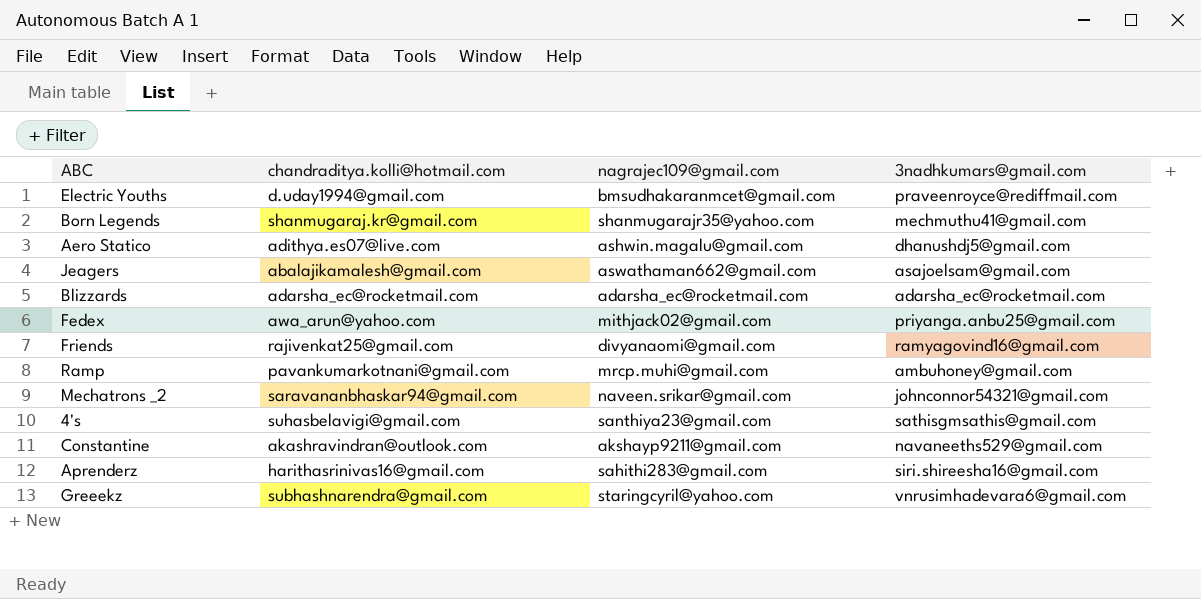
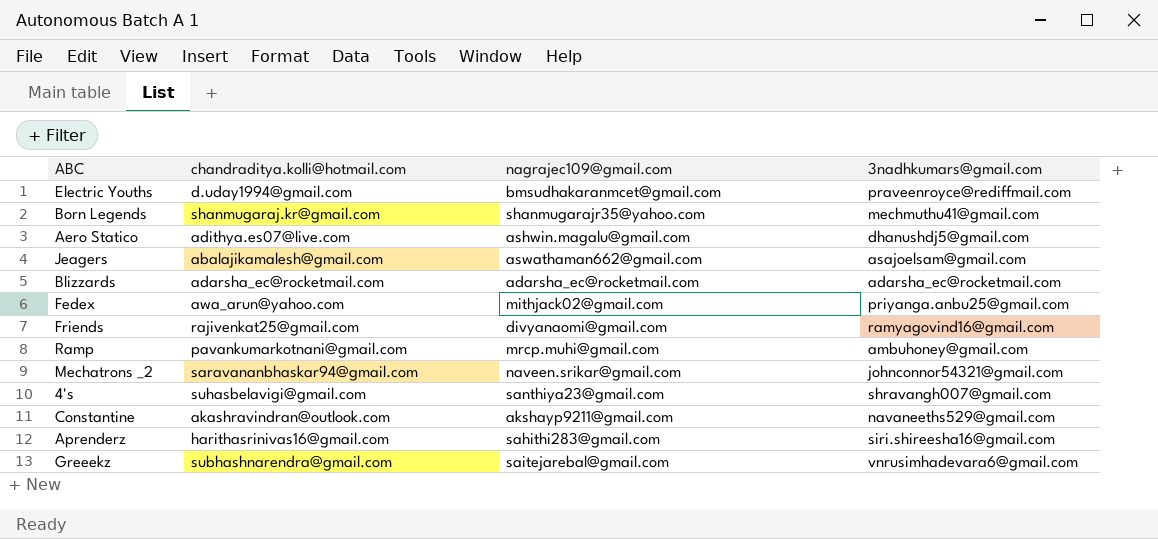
4's | 3nadhkumars@gmail.com: sathisgmsathis@gmail.com -> shravangh007@gmail.com
Greeekz | nagrajec109@gmail.com: staringcyril@yahoo.com -> saitejarebal@gmail.com

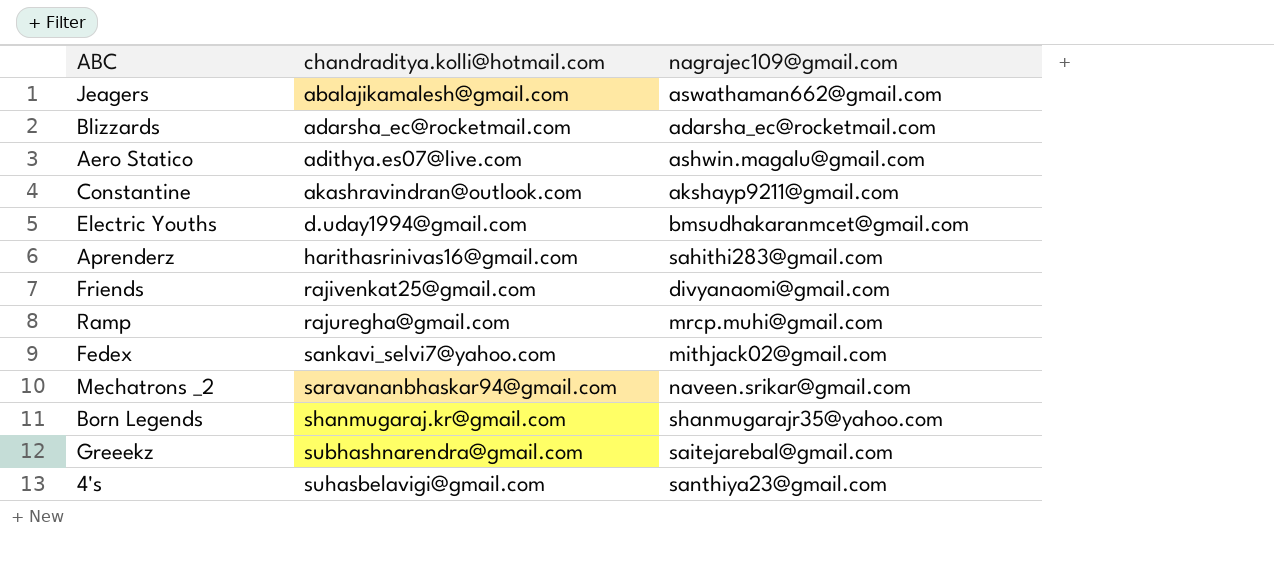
row order: none -> chandraditya.kolli@hotmail.com ascending
column 3nadhkumars@gmail.com | position: 4 -> none
Ramp | chandraditya.kolli@hotmail.com: pavankumarkotnani@gmail.com -> rajuregha@gmail.com
Fedex | chandraditya.kolli@hotmail.com: awa_arun@yahoo.com -> sankavi_selvi7@yahoo.com

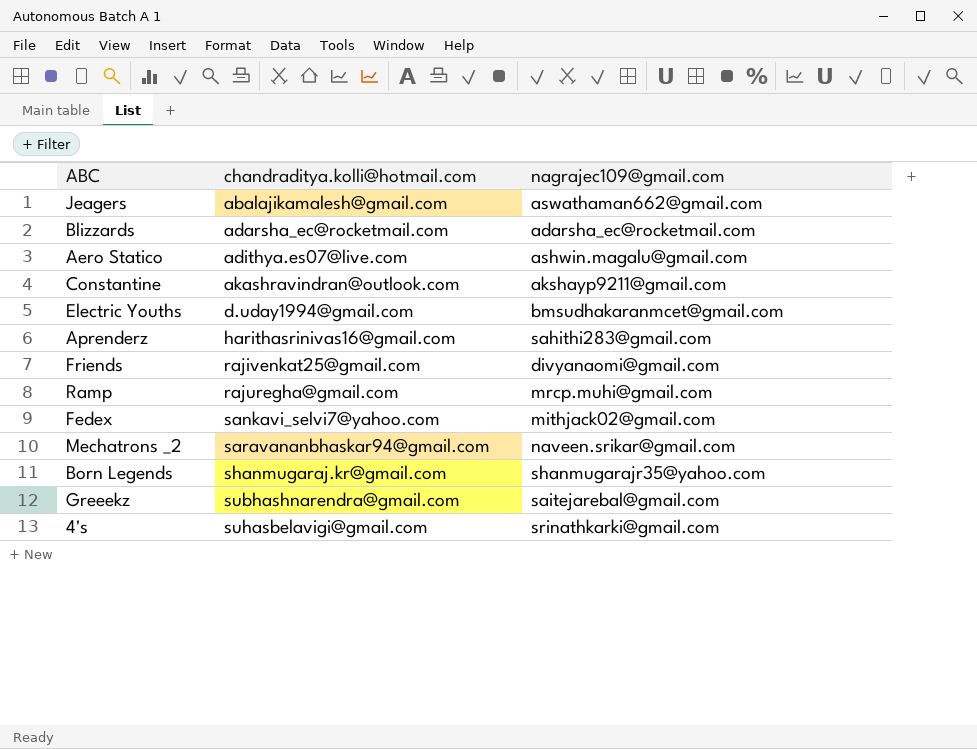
4's | nagrajec109@gmail.com: santhiya23@gmail.com -> srinathkarki@gmail.com

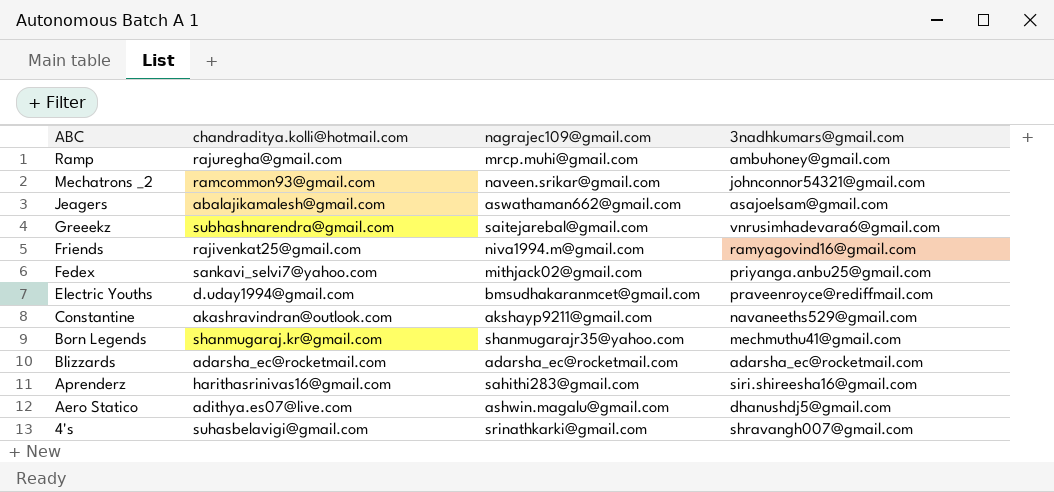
row order: chandraditya.kolli@hotmail.com ascending -> ABC descending
column 3nadhkumars@gmail.com | position: none -> 4
Mechatrons _2 | chandraditya.kolli@hotmail.com: saravananbhaskar94@gmail.com -> ramcommon93@gmail.com
Friends | nagrajec109@gmail.com: divyanaomi@gmail.com -> niva1994.m@gmail.com

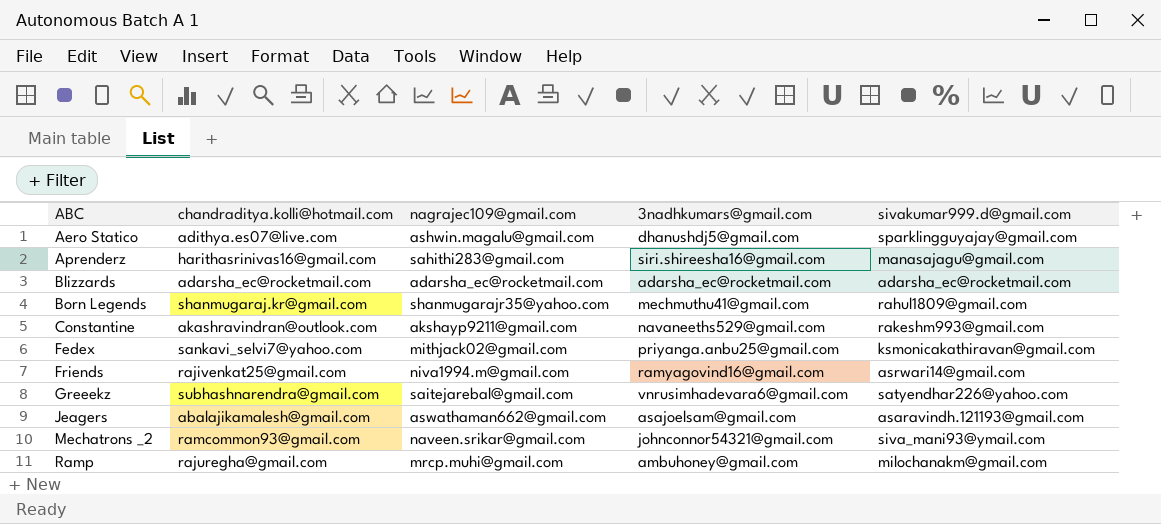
row order: ABC descending -> ABC ascending
column sivakumar999.d@gmail.com | position: none -> 5
row Electric Youths: d.uday1994@gmail.com | bmsudhakaranmcet@gmail.com | praveenroyce@rediffmail.com -> none
row 4's: suhasbelavigi@gmail.com | srinathkarki@gmail.com | shravangh007@gmail.com -> none

